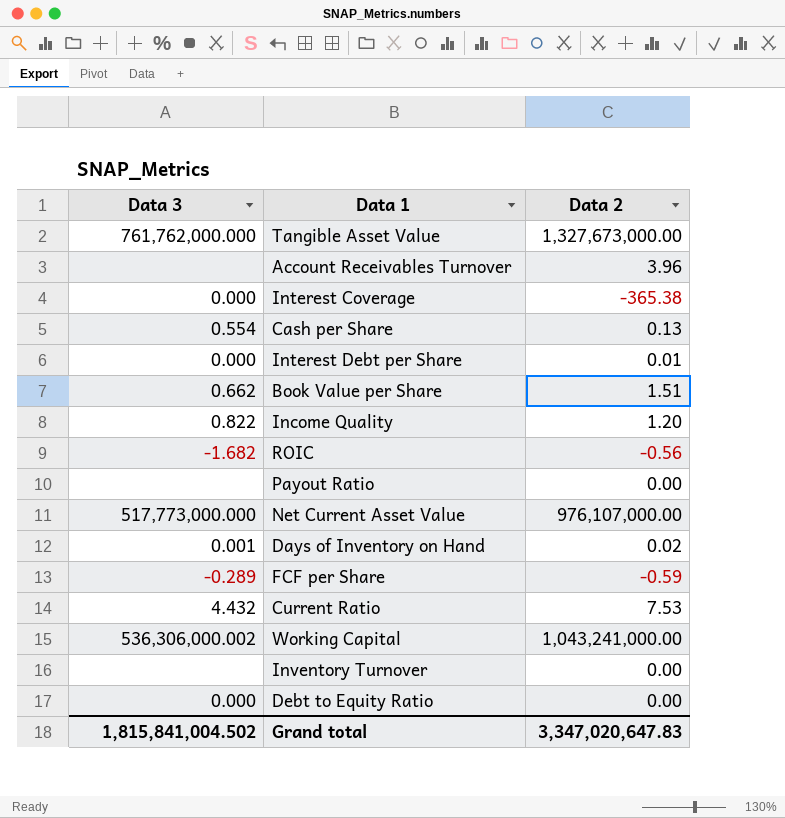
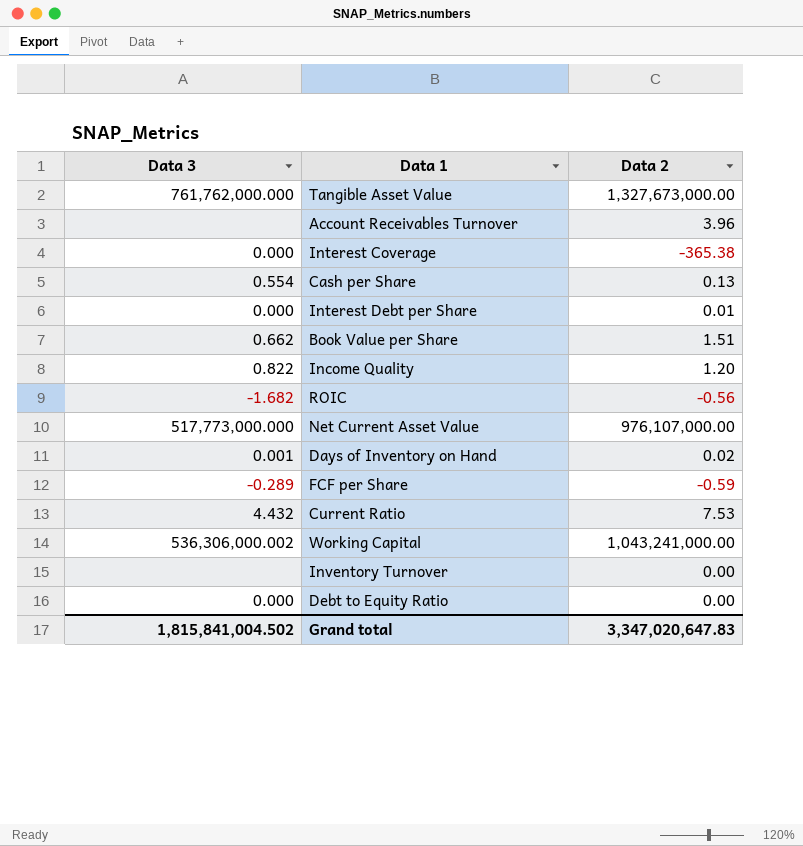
row Payout Ratio: none | 0.00 -> none

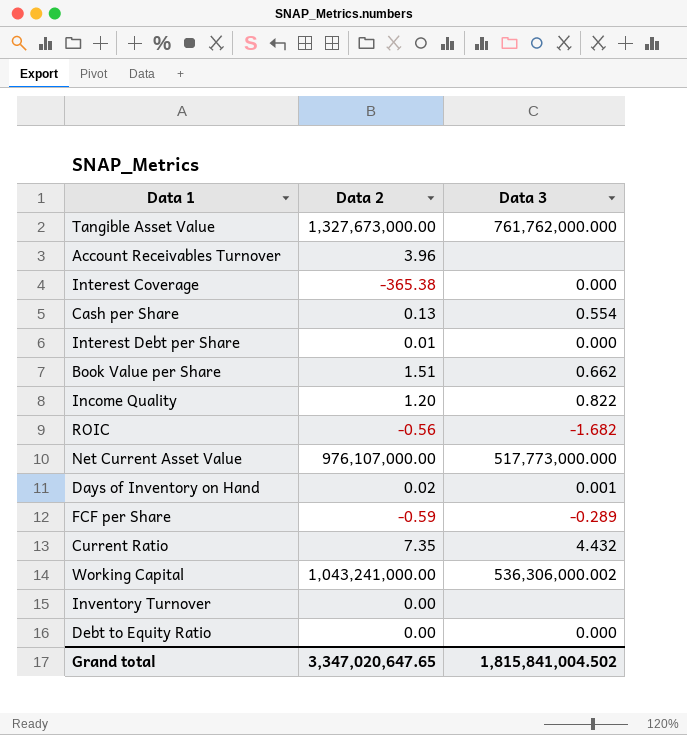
column Data 3 | position: 1 -> 3
Current Ratio | Data 2: 7.53 -> 7.35
Grand total | Data 2: 3,347,020,647.83 -> 3,347,020,647.65

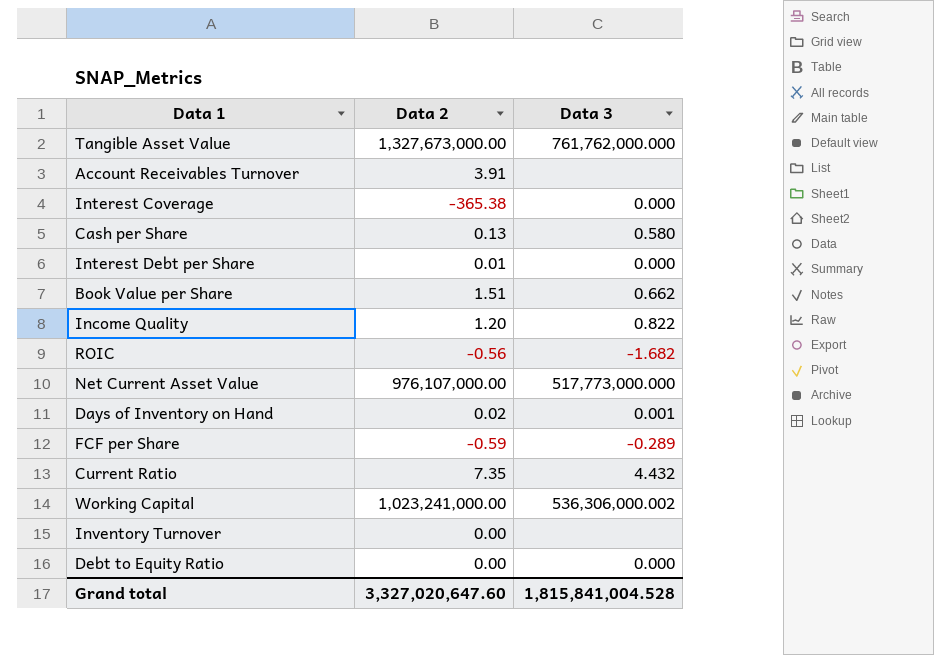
Account Receivables Turnover | Data 2: 3.96 -> 3.91
Cash per Share | Data 3: 0.554 -> 0.580
Working Capital | Data 2: 1,043,241,000.00 -> 1,023,241,000.00
Grand total | Data 2: 3,347,020,647.65 -> 3,327,020,647.60
Grand total | Data 3: 1,815,841,004.502 -> 1,815,841,004.528

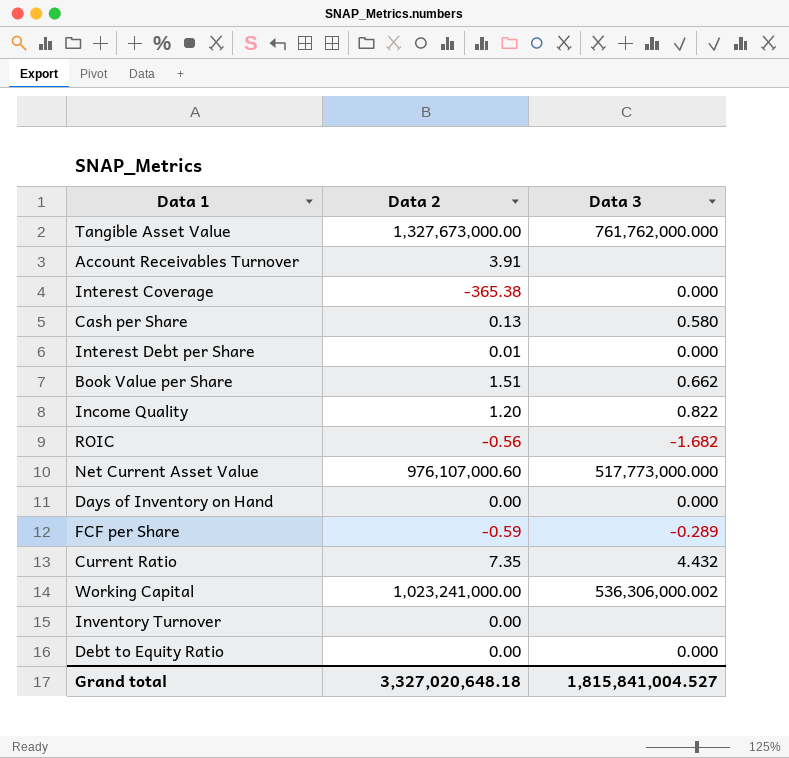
Net Current Asset Value | Data 2: 976,107,000.00 -> 976,107,000.60
Days of Inventory on Hand | Data 2: 0.02 -> 0.00
Days of Inventory on Hand | Data 3: 0.001 -> 0.000
Grand total | Data 2: 3,327,020,647.60 -> 3,327,020,648.18
Grand total | Data 3: 1,815,841,004.528 -> 1,815,841,004.527

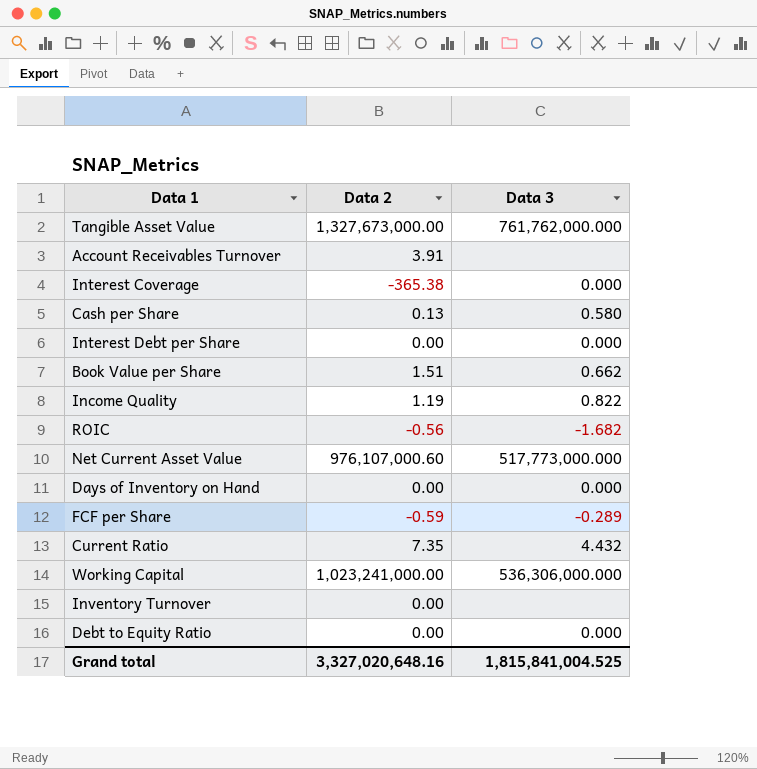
Interest Debt per Share | Data 2: 0.01 -> 0.00
Income Quality | Data 2: 1.20 -> 1.19
Working Capital | Data 3: 536,306,000.002 -> 536,306,000.000
Grand total | Data 2: 3,327,020,648.18 -> 3,327,020,648.16
Grand total | Data 3: 1,815,841,004.527 -> 1,815,841,004.525

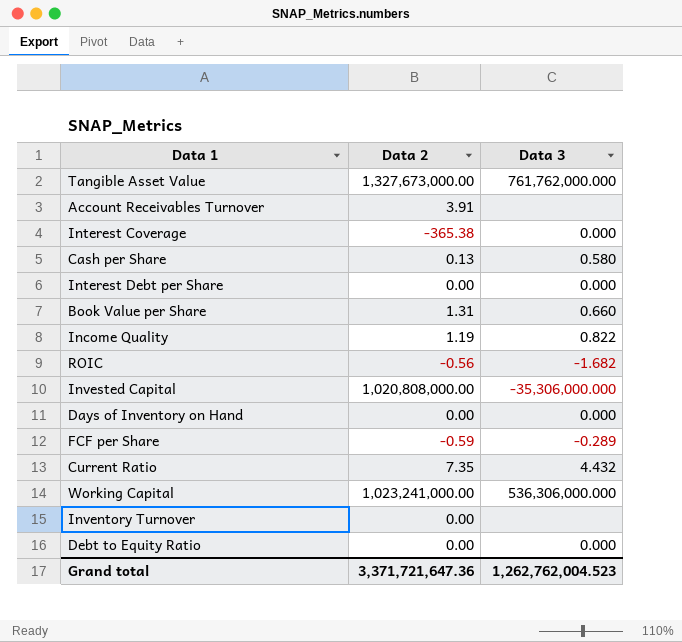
row Net Current Asset Value: 976,107,000.60 | 517,773,000.000 -> none
Book Value per Share | Data 2: 1.51 -> 1.31
Book Value per Share | Data 3: 0.662 -> 0.660
row Invested Capital: none -> 1,020,808,000.00 | -35,306,000.000
Grand total | Data 2: 3,327,020,648.16 -> 3,371,721,647.36
Grand total | Data 3: 1,815,841,004.525 -> 1,262,762,004.523

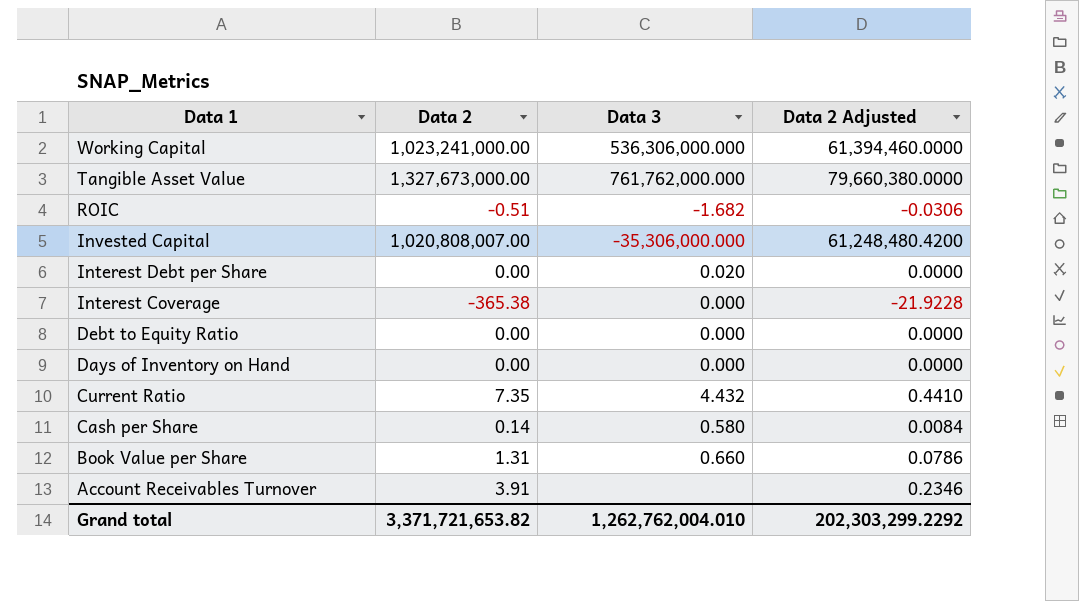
row order: none -> Data 1 descending
column Data 2 Adjusted | formula: none -> [Data 2] * 0.06
row Income Quality: 1.19 | 0.822 -> none
row FCF per Share: -0.59 | -0.289 -> none
row Inventory Turnover: 0.00 | none -> none
ROIC | Data 2: -0.56 -> -0.51
Invested Capital | Data 2: 1,020,808,000.00 -> 1,020,808,007.00
Interest Debt per Share | Data 3: 0.000 -> 0.020
Cash per Share | Data 2: 0.13 -> 0.14
Grand total | Data 2: 3,371,721,647.36 -> 3,371,721,653.82
Grand total | Data 3: 1,262,762,004.523 -> 1,262,762,004.010

